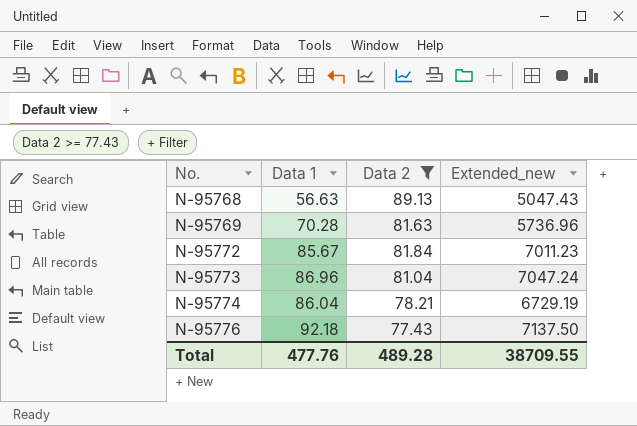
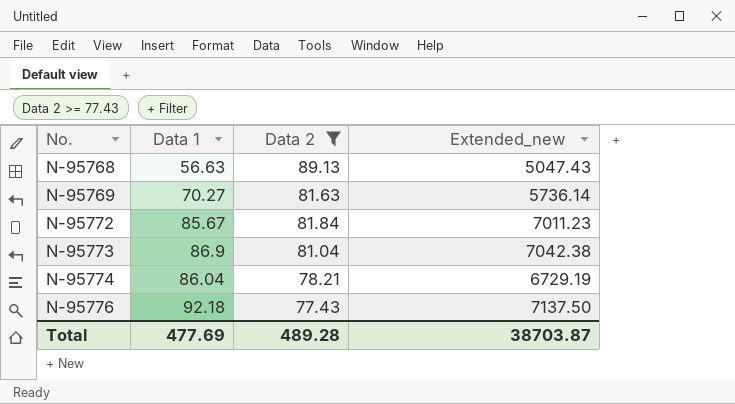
N-95769 | Data 1: 70.28 -> 70.27
N-95769 | Extended_new: 5736.96 -> 5736.14
N-95773 | Data 1: 86.96 -> 86.9
N-95773 | Extended_new: 7047.24 -> 7042.38
Total | Data 1: 477.76 -> 477.69
Total | Extended_new: 38709.55 -> 38703.87

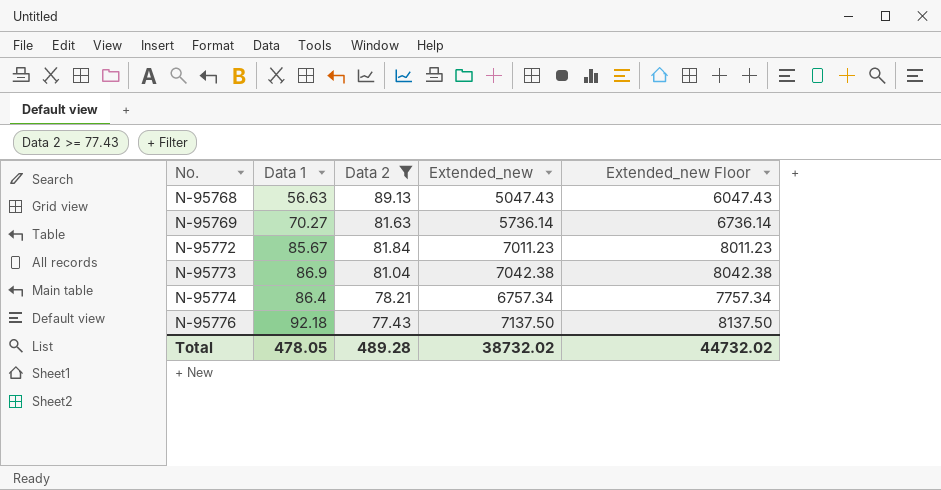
column Extended_new Floor | formula: none -> [Extended_new] + 1000
N-95774 | Data 1: 86.04 -> 86.4
N-95774 | Extended_new: 6729.19 -> 6757.34
Total | Data 1: 477.69 -> 478.05
Total | Extended_new: 38703.87 -> 38732.02

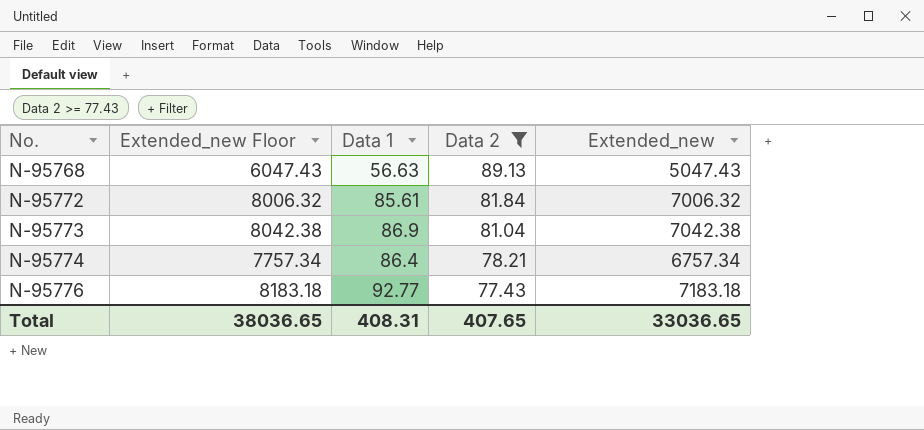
column Extended_new Floor | position: 5 -> 2
row N-95769: 70.27 | 81.63 | 5736.14 | 6736.14 -> none
N-95772 | Extended_new Floor: 8011.23 -> 8006.32
N-95772 | Data 1: 85.67 -> 85.61
N-95772 | Extended_new: 7011.23 -> 7006.32
N-95776 | Extended_new Floor: 8137.50 -> 8183.18
N-95776 | Data 1: 92.18 -> 92.77
N-95776 | Extended_new: 7137.50 -> 7183.18
Total | Extended_new Floor: 44732.02 -> 38036.65
Total | Data 1: 478.05 -> 408.31
Total | Data 2: 489.28 -> 407.65
Total | Extended_new: 38732.02 -> 33036.65

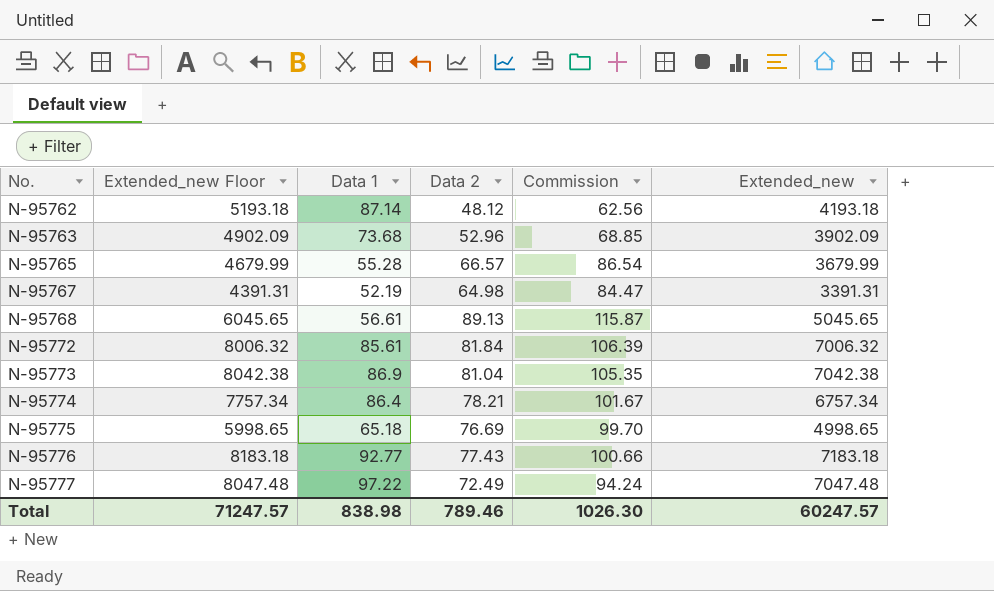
filter: Data 2 >= 77.43 -> none
column Commission | formula: none -> [Data 2] * 1.3
N-95768 | Extended_new Floor: 6047.43 -> 6045.65
N-95768 | Data 1: 56.63 -> 56.61
N-95768 | Extended_new: 5047.43 -> 5045.65
Total | Extended_new Floor: 38036.65 -> 71247.57
Total | Data 1: 408.31 -> 838.98
Total | Data 2: 407.65 -> 789.46
Total | Extended_new: 33036.65 -> 60247.57

